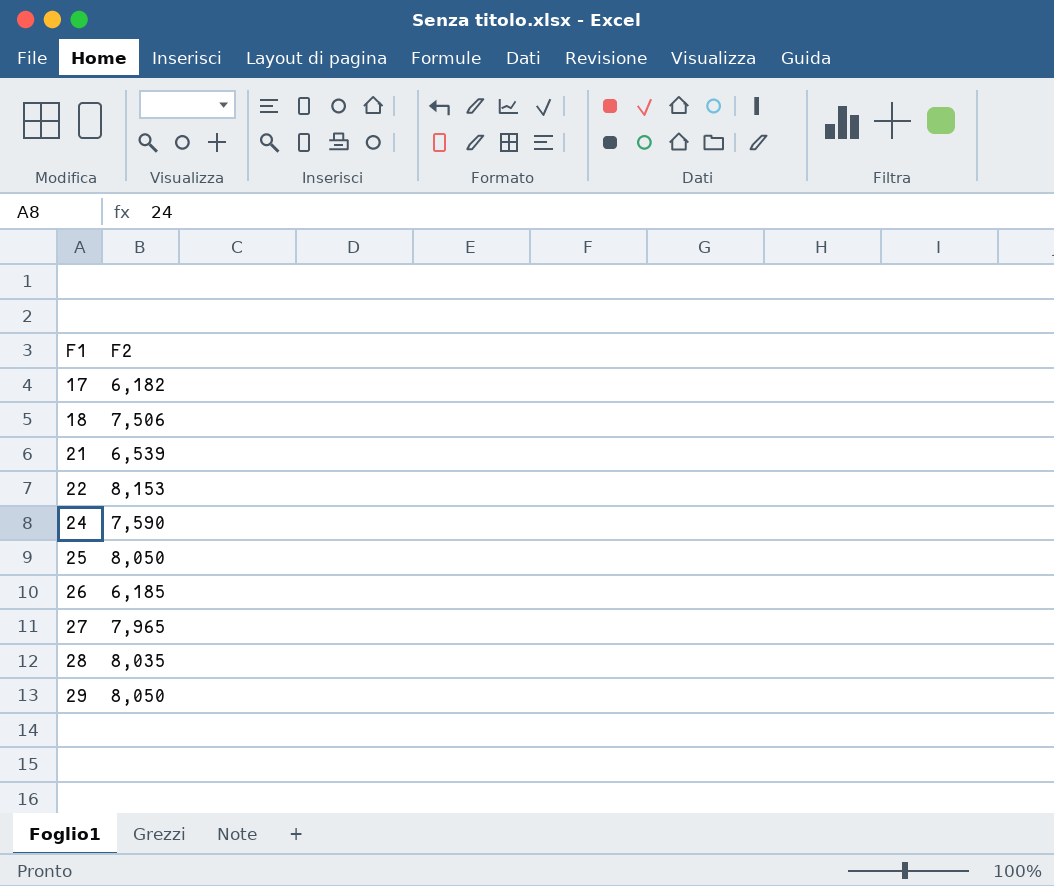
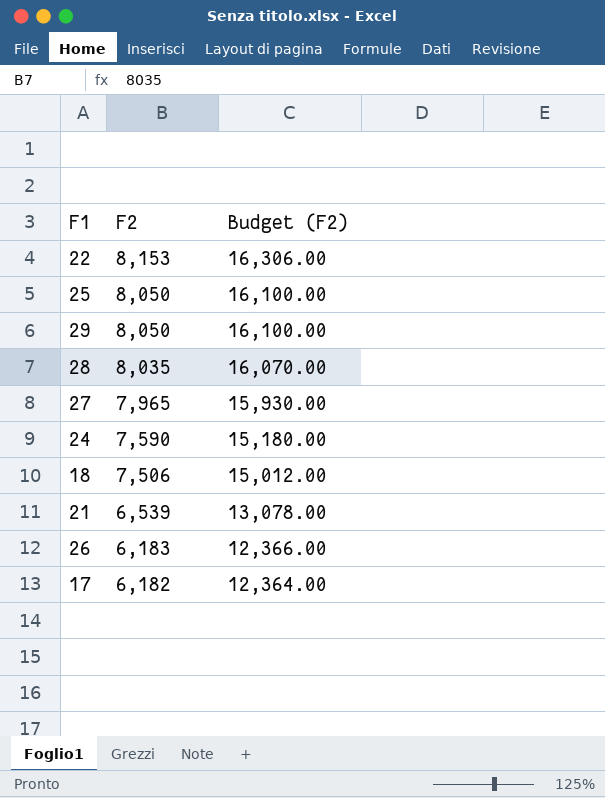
row order: F1 ascending -> F2 descending
column Budget (F2) | formula: none -> [F2] * 2
26 | F2: 6,185 -> 6,183

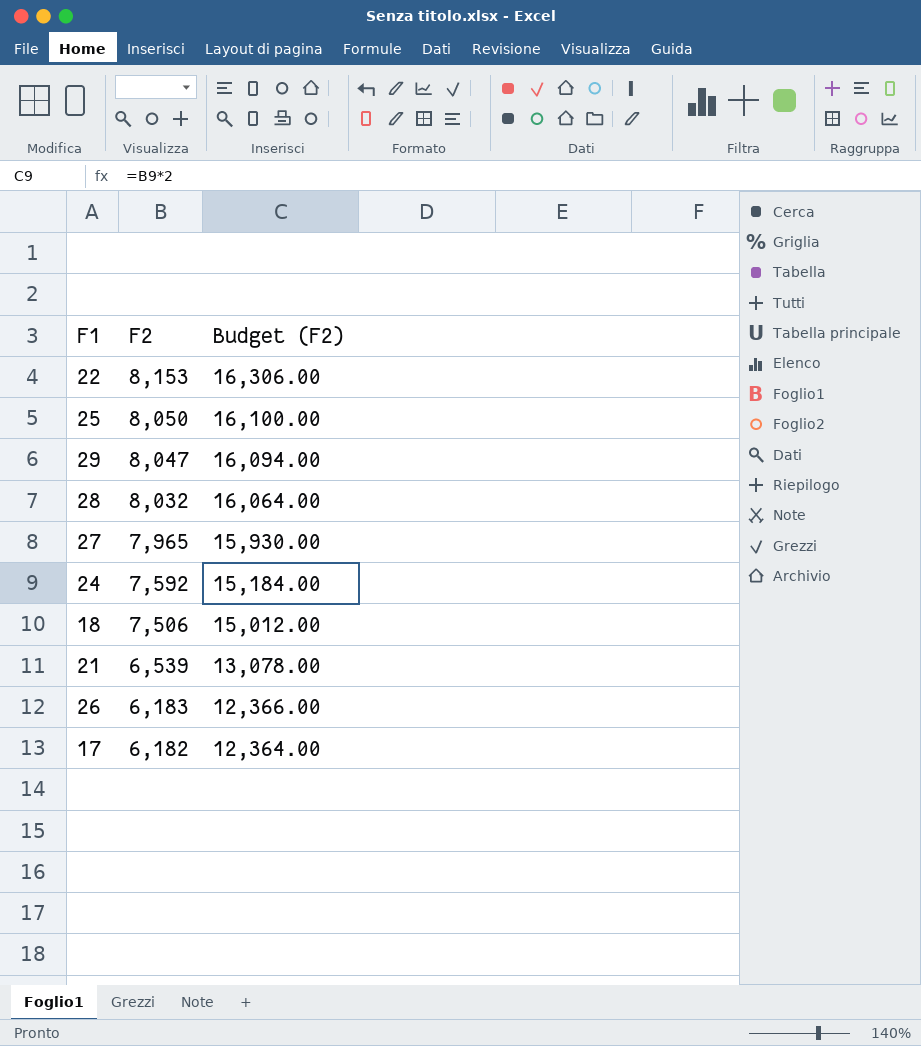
29 | F2: 8,050 -> 8,047
29 | Budget (F2): 16,100.00 -> 16,094.00
28 | F2: 8,035 -> 8,032
28 | Budget (F2): 16,070.00 -> 16,064.00
24 | F2: 7,590 -> 7,592
24 | Budget (F2): 15,180.00 -> 15,184.00

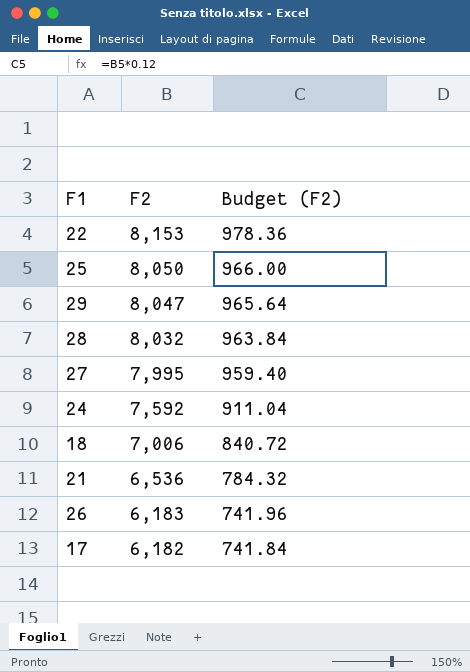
column Budget (F2) | formula: [F2] * 2 -> [F2] * 0.12
27 | F2: 7,965 -> 7,995
18 | F2: 7,506 -> 7,006
21 | F2: 6,539 -> 6,536

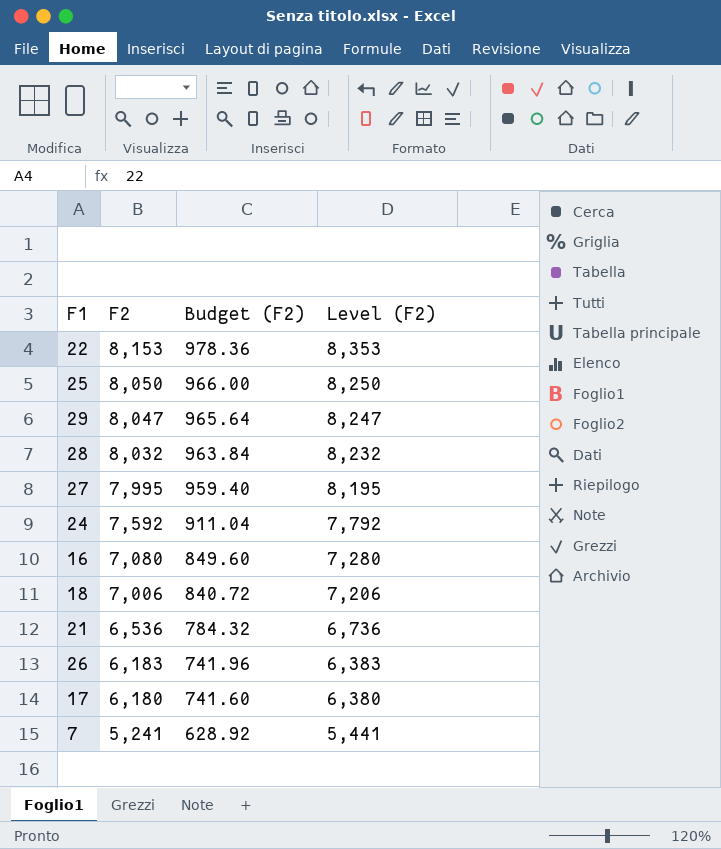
column Level (F2) | formula: none -> [F2] + 200
row 16: none -> 7,080 | 849.60 | 7,280
17 | F2: 6,182 -> 6,180
17 | Budget (F2): 741.84 -> 741.60
row 7: none -> 5,241 | 628.92 | 5,441

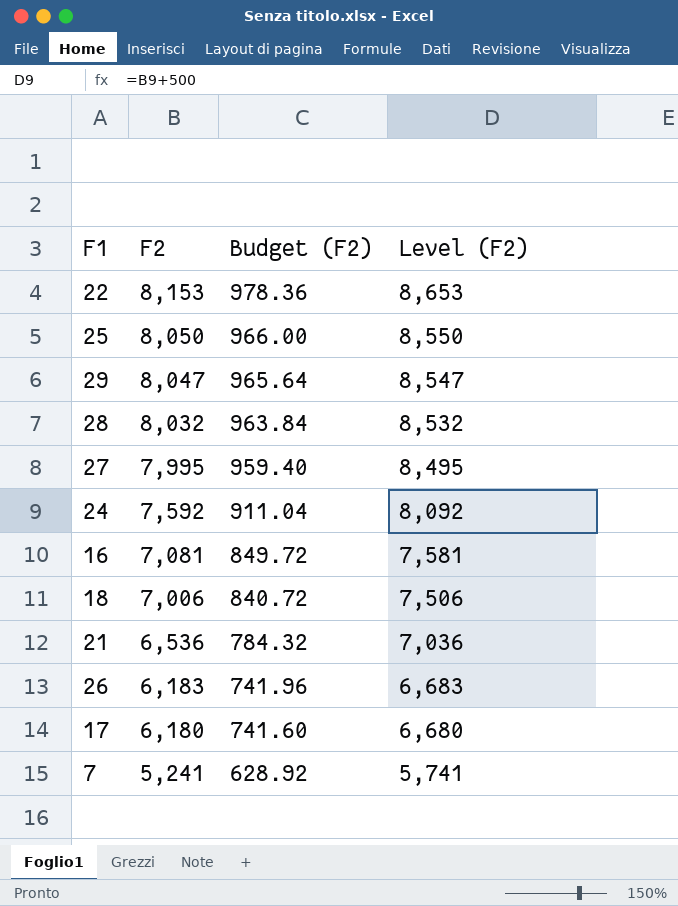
column Level (F2) | formula: [F2] + 200 -> [F2] + 500
16 | F2: 7,080 -> 7,081
16 | Budget (F2): 849.60 -> 849.72

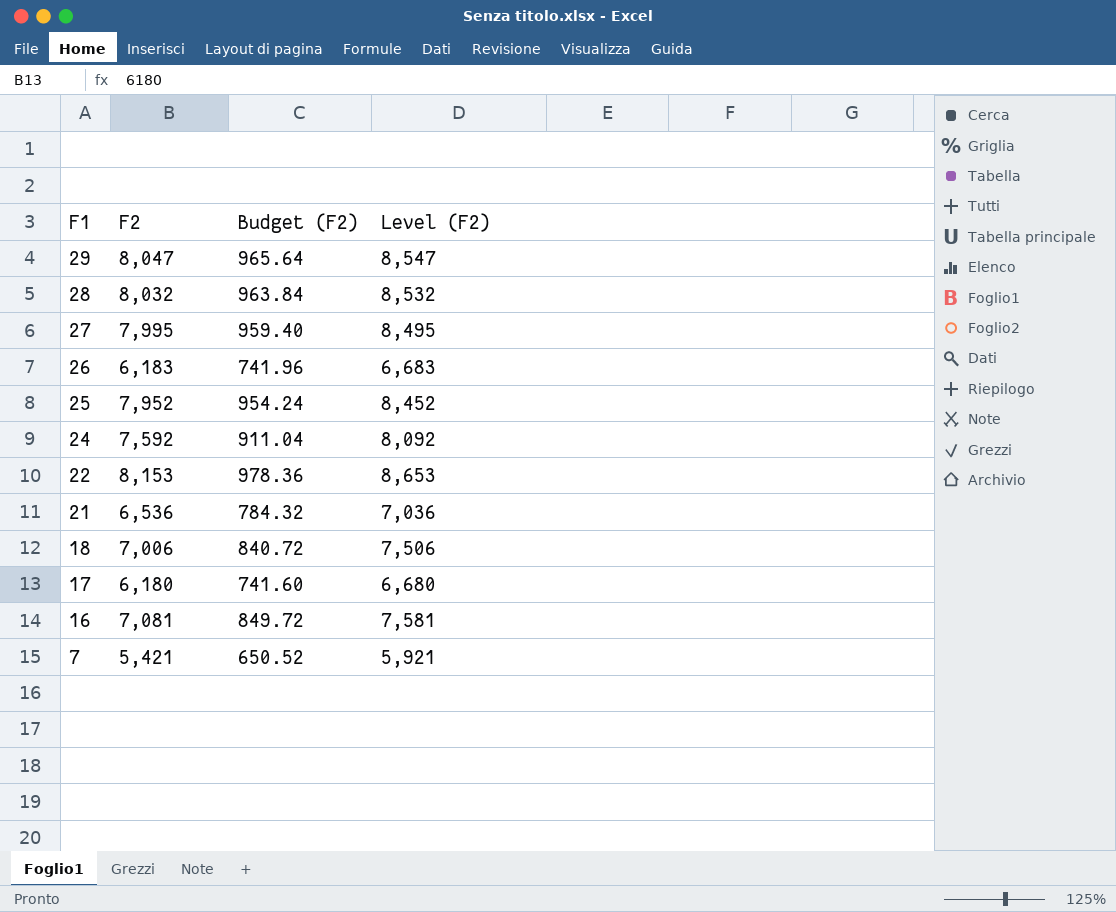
row order: F2 descending -> F1 descending
25 | F2: 8,050 -> 7,952
25 | Budget (F2): 966.00 -> 954.24
25 | Level (F2): 8,550 -> 8,452
7 | F2: 5,241 -> 5,421
7 | Budget (F2): 628.92 -> 650.52
7 | Level (F2): 5,741 -> 5,921

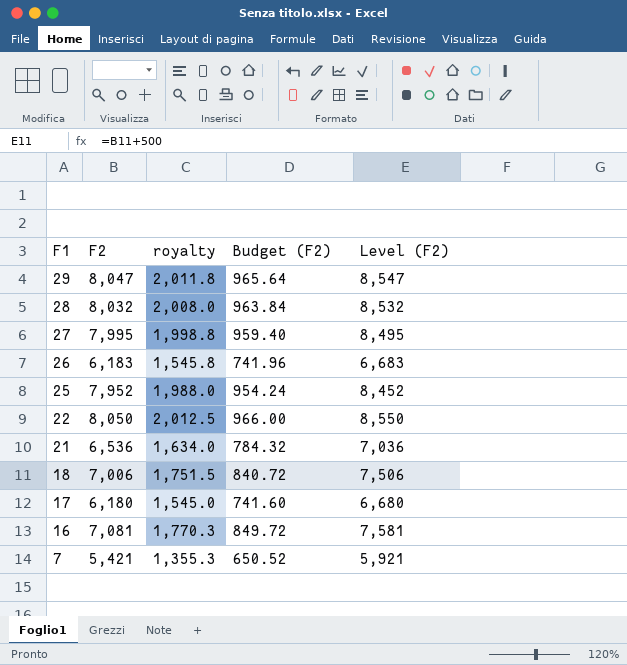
column royalty | formula: none -> [F2] * 0.25
row 24: 7,592 | 911.04 | 8,092 -> none
22 | F2: 8,153 -> 8,050
22 | Budget (F2): 978.36 -> 966.00
22 | Level (F2): 8,653 -> 8,550

